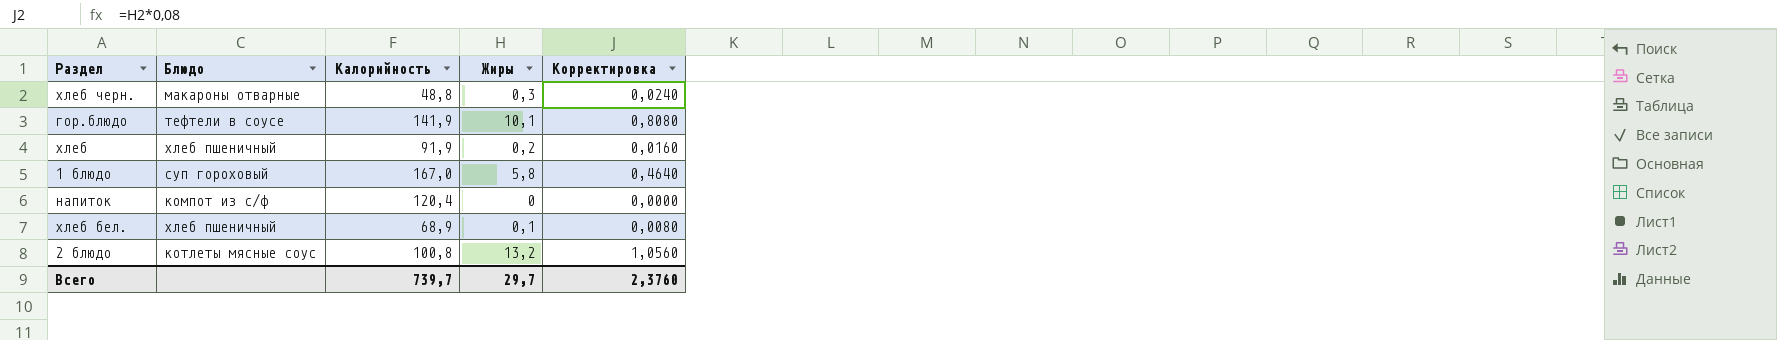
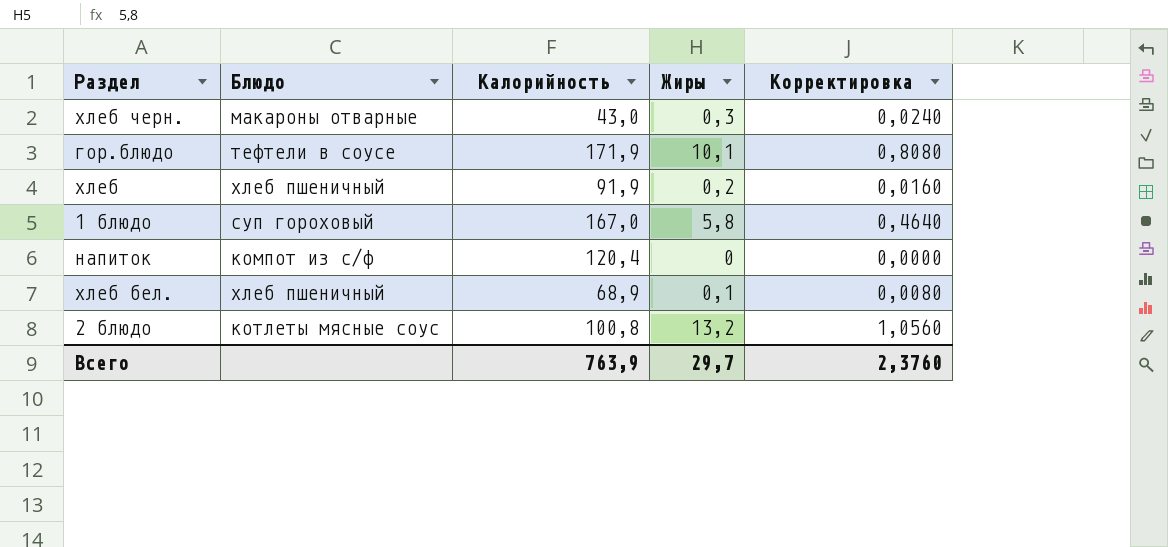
хлеб черн. | Калорийность: 48,8 -> 43,0
гор.блюдо | Калорийность: 141,9 -> 171,9
Всего | Калорийность: 739,7 -> 763,9

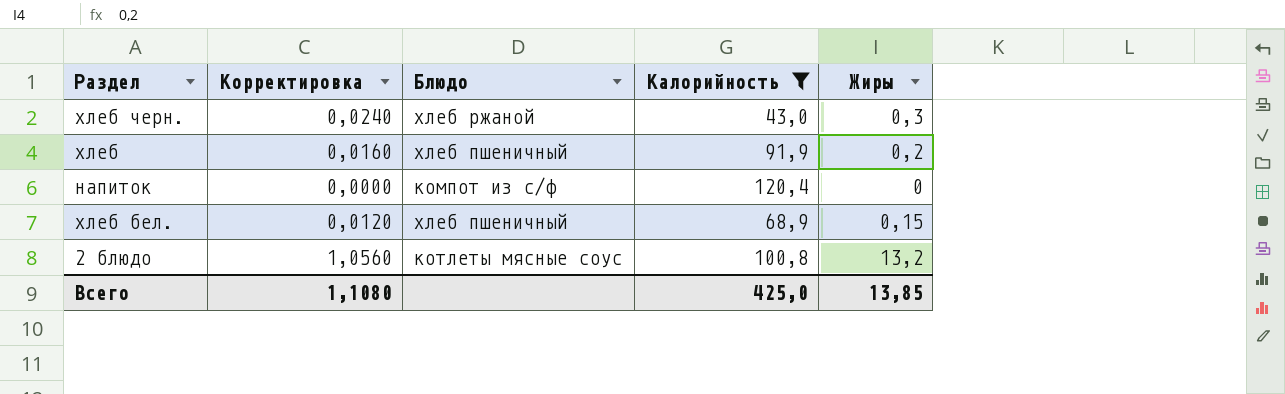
filter: none -> Калорийность <= 120,4
column Корректировка | position: 5 -> 2
хлеб черн. | Блюдо: макароны отварные -> хлеб ржаной
хлеб бел. | Корректировка: 0,0080 -> 0,0120
хлеб бел. | Жиры: 0,1 -> 0,15
Всего | Корректировка: 2,3760 -> 1,1080
Всего | Калорийность: 763,9 -> 425,0
Всего | Жиры: 29,7 -> 13,85

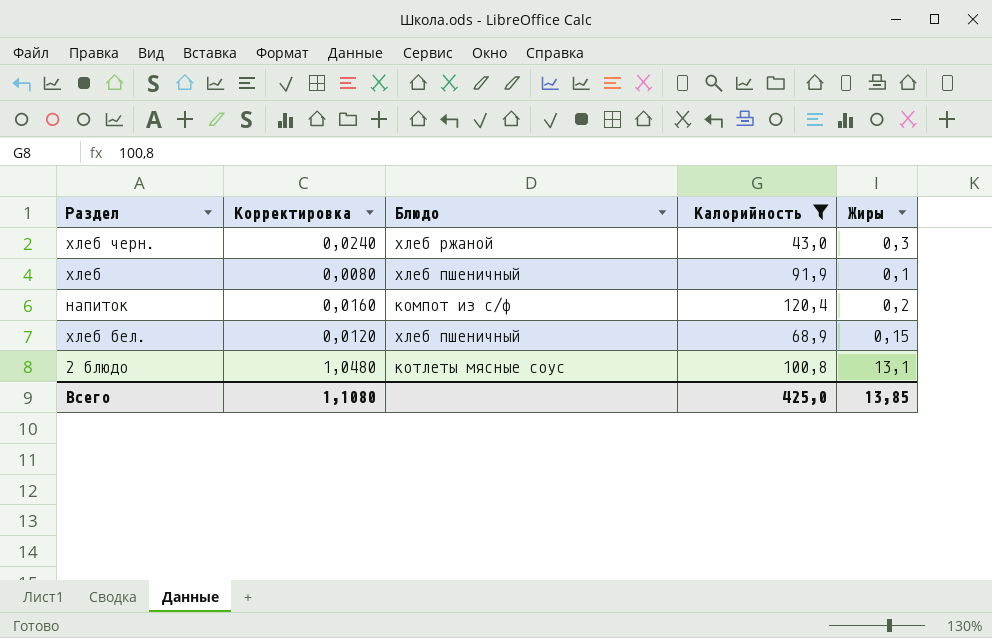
хлеб | Корректировка: 0,0160 -> 0,0080
хлеб | Жиры: 0,2 -> 0,1
напиток | Корректировка: 0,0000 -> 0,0160
напиток | Жиры: 0 -> 0,2
2 блюдо | Корректировка: 1,0560 -> 1,0480
2 блюдо | Жиры: 13,2 -> 13,1

